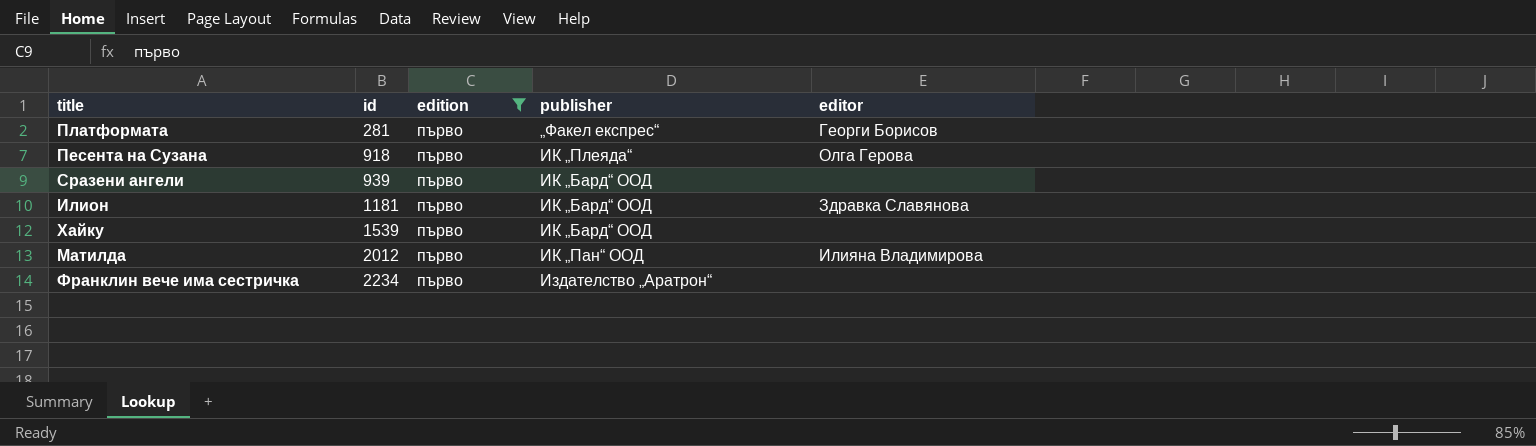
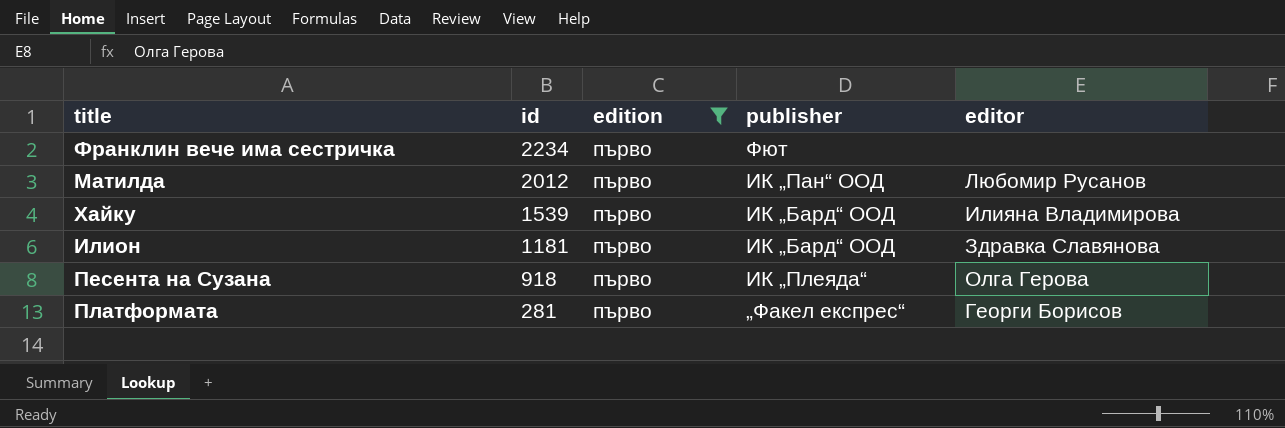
row order: id ascending -> id descending
row Сразени ангели: 939 | първо | ИК „Бард“ ООД | none -> none
Франклин вече има сестричка | publisher: Издателство „Аратрон“ -> Фют
Матилда | editor: Илияна Владимирова -> Любомир Русанов
Хайку | editor: none -> Илияна Владимирова

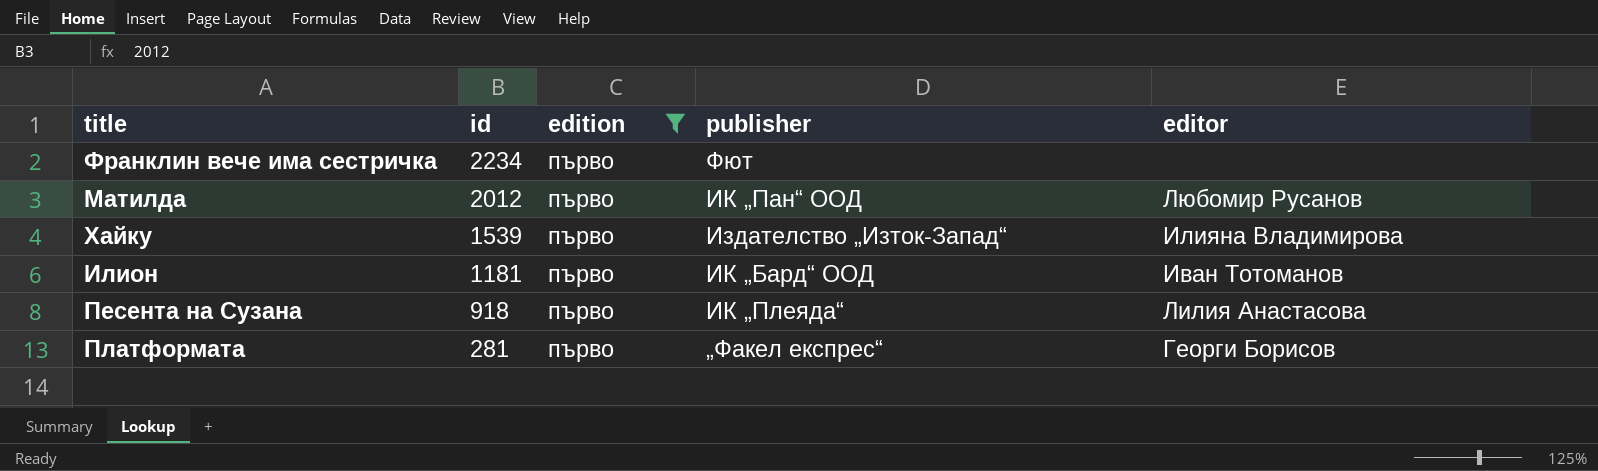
Хайку | publisher: ИК „Бард“ ООД -> Издателство „Изток-Запад“
Илион | editor: Здравка Славянова -> Иван Тотоманов
Песента на Сузана | editor: Олга Герова -> Лилия Анастасова

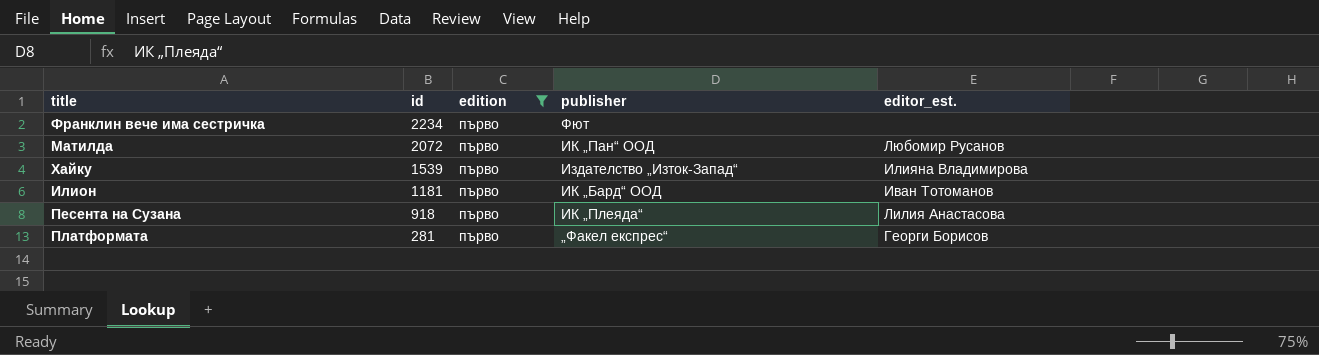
column name: editor -> editor_est.
Матилда | id: 2012 -> 2072

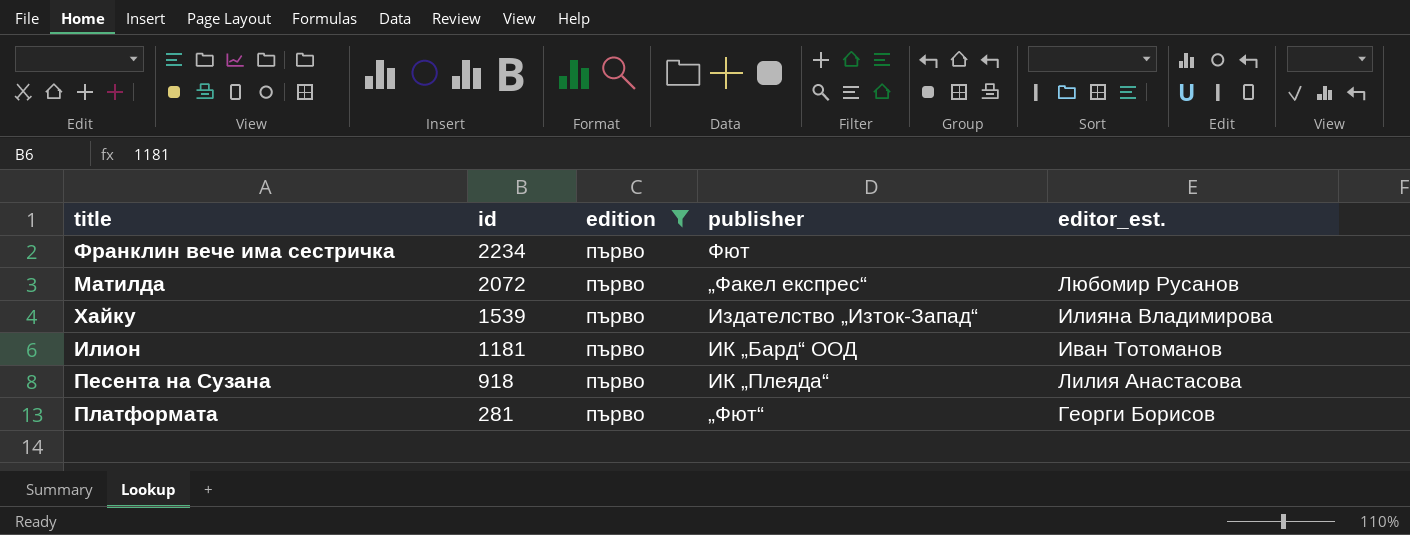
Матилда | publisher: ИК „Пан“ ООД -> „Факел експрес“
Платформата | publisher: „Факел експрес“ -> „Фют“

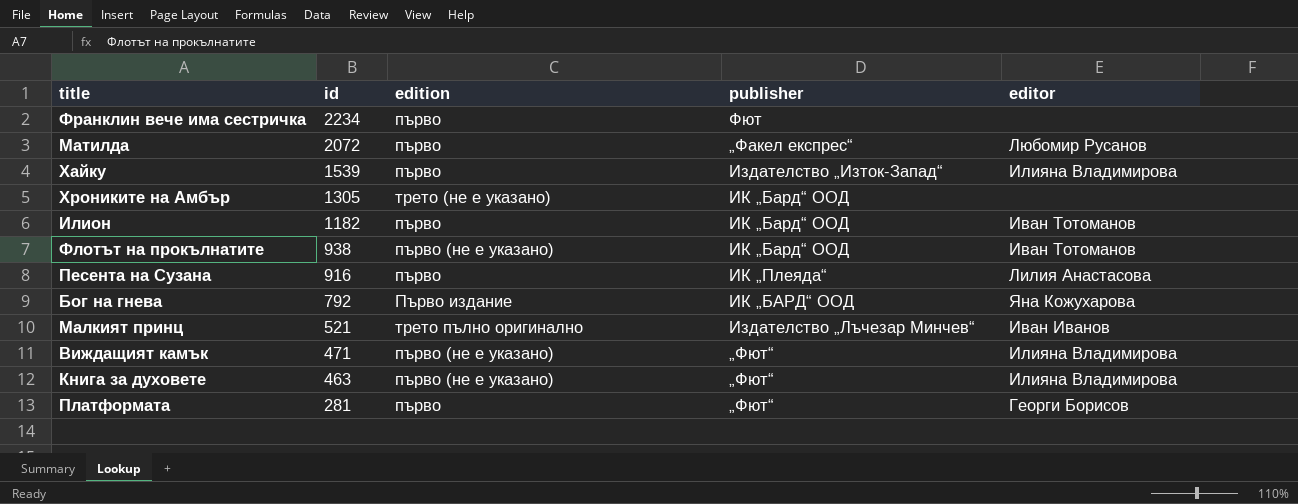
filter: edition = първо -> none
column name: editor_est. -> editor
Илион | id: 1181 -> 1182
Песента на Сузана | id: 918 -> 916

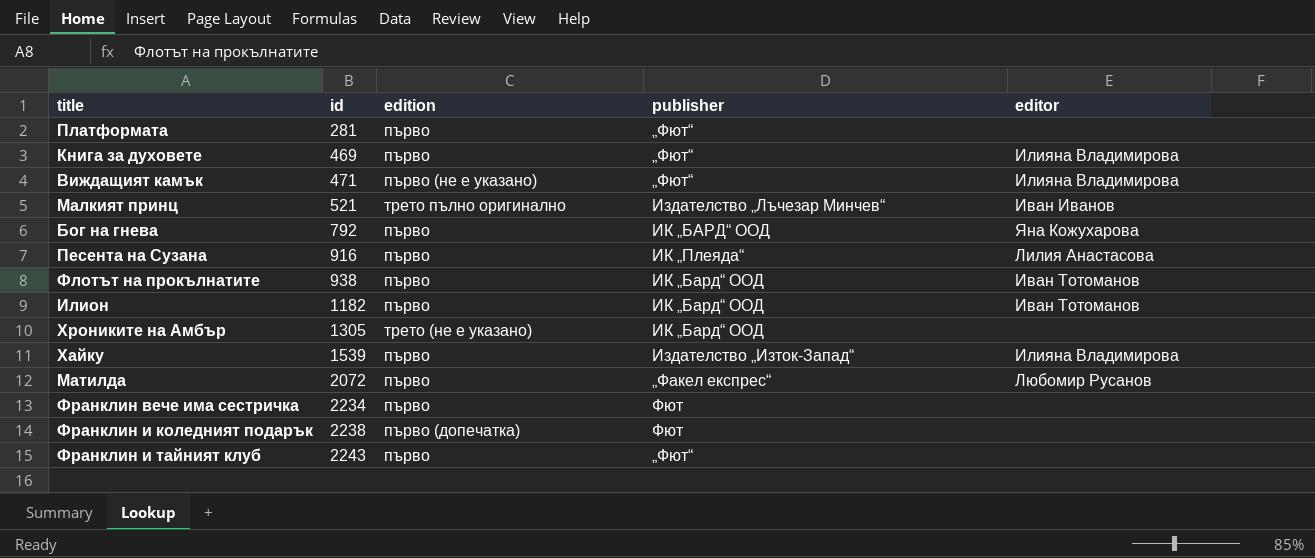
row order: id descending -> id ascending
Платформата | editor: Георги Борисов -> none
Книга за духовете | id: 463 -> 469
Книга за духовете | edition: първо (не е указано) -> първо
Бог на гнева | edition: Първо издание -> първо
Флотът на прокълнатите | edition: първо (не е указано) -> първо
row Франклин и коледният подарък: none -> 2238 | първо (допечатка) | Фют | none
row Франклин и тайният клуб: none -> 2243 | първо | „Фют“ | none

